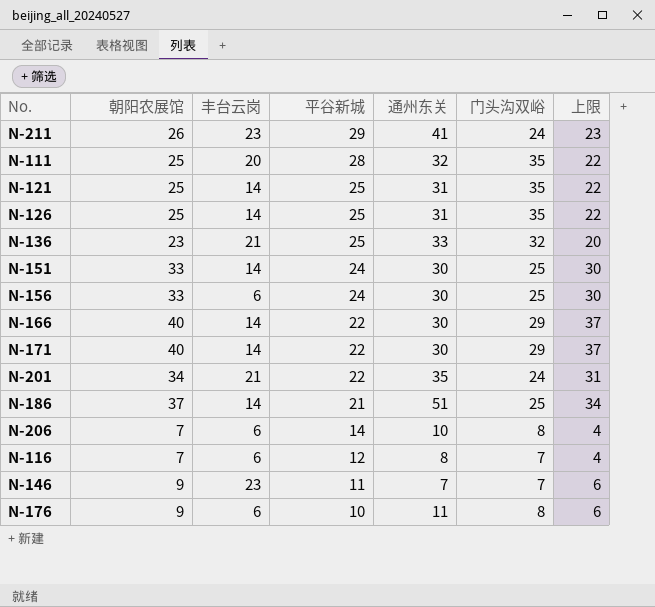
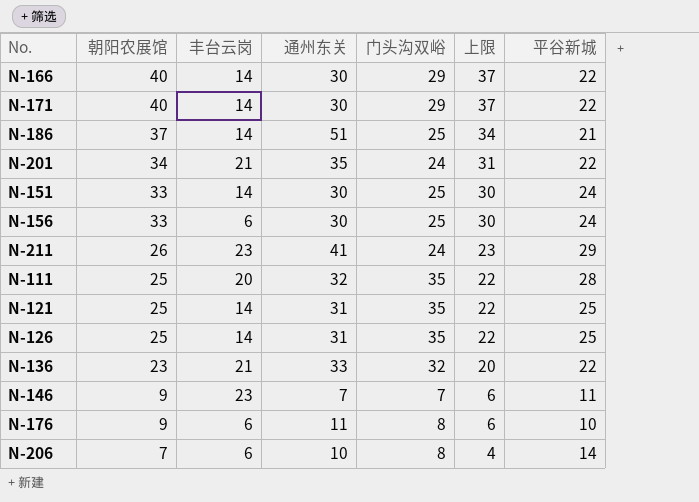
row order: 平谷新城 descending -> 朝阳农展馆 descending
column 平谷新城 | position: 4 -> 7
row N-116: 7 | 6 | 12 | 8 | 7 | 4 -> none
N-136 | 平谷新城: 25 -> 22

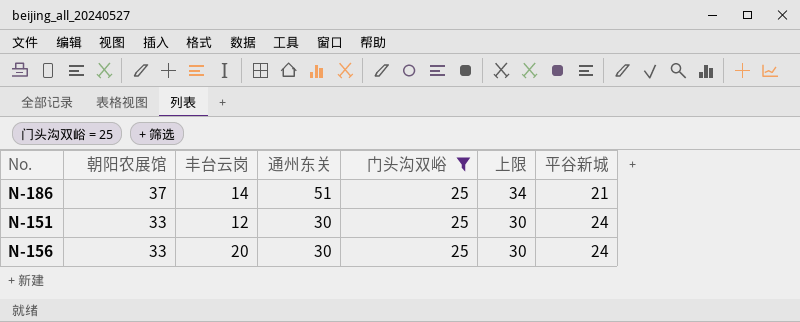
filter: none -> 门头沟双峪 = 25
N-151 | 丰台云岗: 14 -> 12
N-156 | 丰台云岗: 6 -> 20

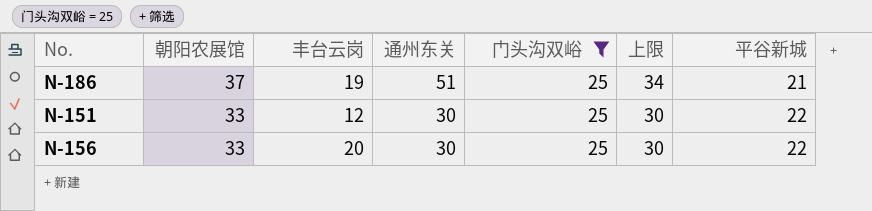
N-186 | 丰台云岗: 14 -> 19
N-151 | 平谷新城: 24 -> 22
N-156 | 平谷新城: 24 -> 22

